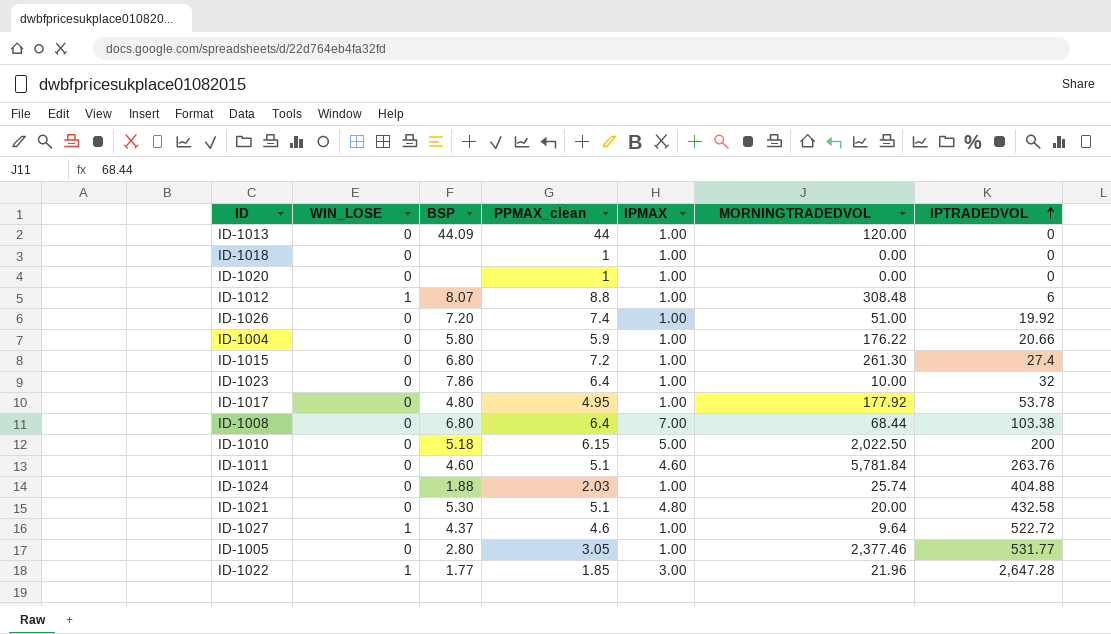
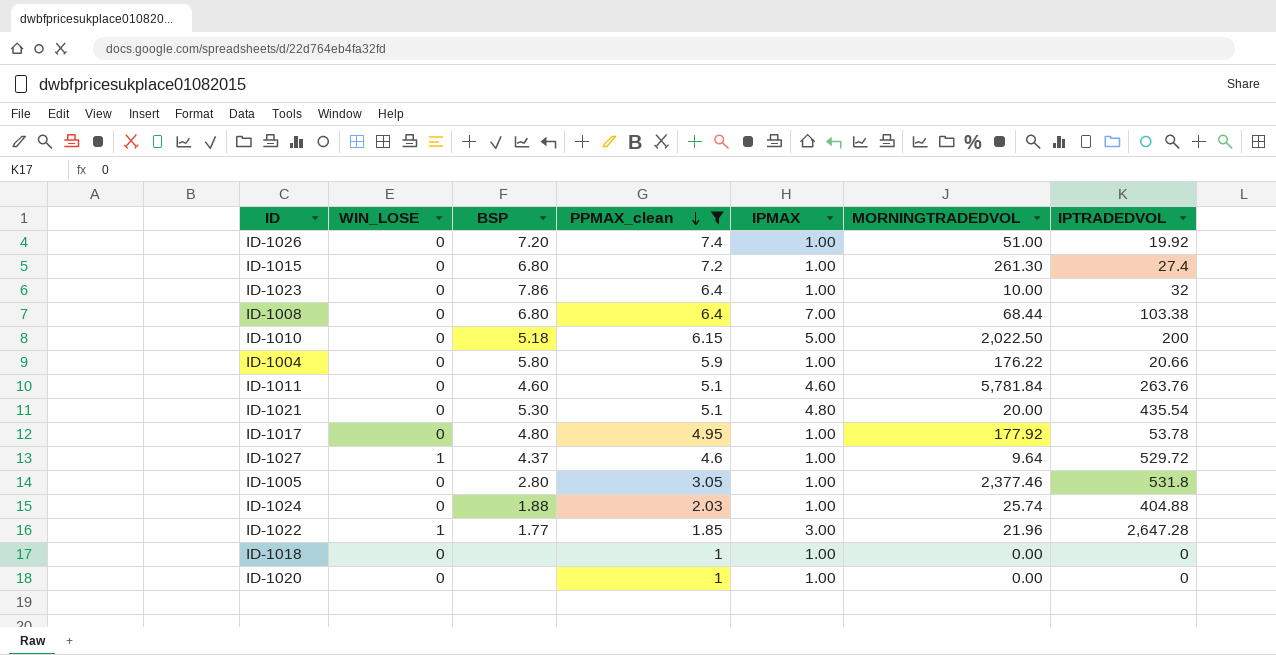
filter: none -> PPMAX_clean <= 7.4
row order: IPTRADEDVOL ascending -> PPMAX_clean descending
ID-1021 | IPTRADEDVOL: 432.58 -> 435.54
ID-1027 | IPTRADEDVOL: 522.72 -> 529.72
ID-1005 | IPTRADEDVOL: 531.77 -> 531.8

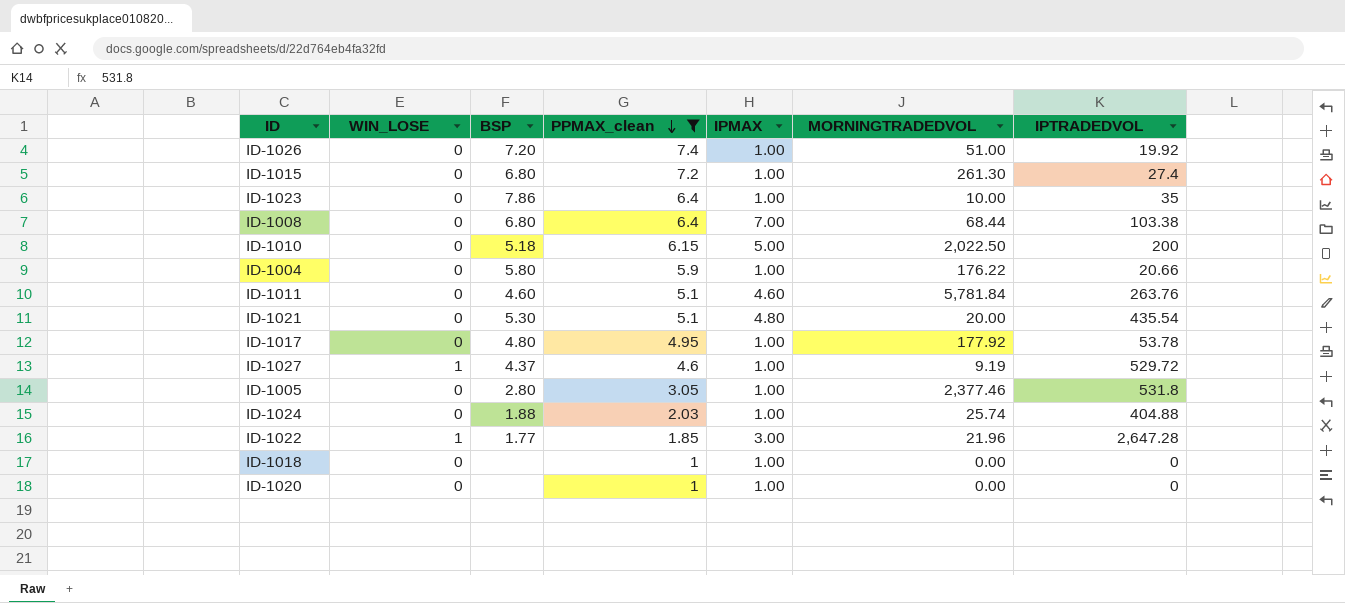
ID-1023 | IPTRADEDVOL: 32 -> 35
ID-1027 | MORNINGTRADEDVOL: 9.64 -> 9.19

